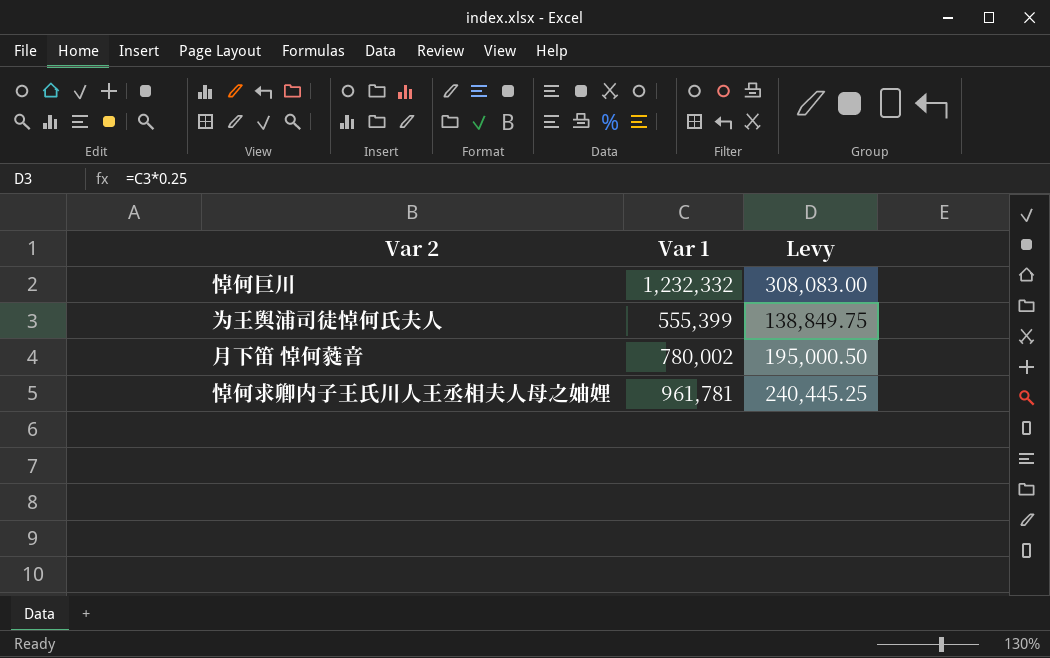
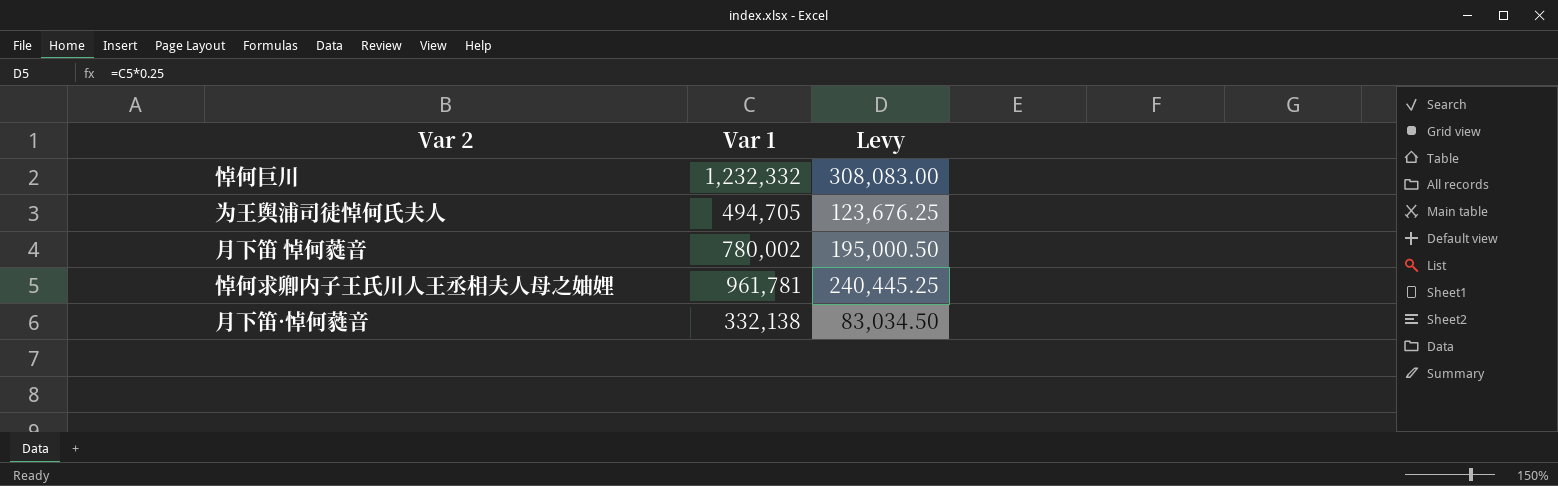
为王舆浦司徒悼何氏夫人 | Var 1: 555,399 -> 494,705
为王舆浦司徒悼何氏夫人 | Levy: 138,849.75 -> 123,676.25
row 月下笛·悼何蕤音: none -> 332,138 | 83,034.50

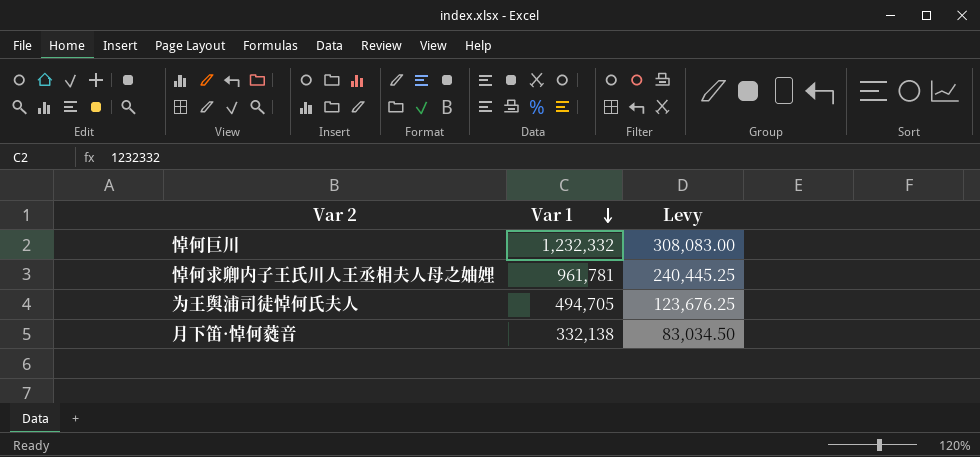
row order: none -> Var 1 descending
row 月下笛 悼何蕤音: 780,002 | 195,000.50 -> none

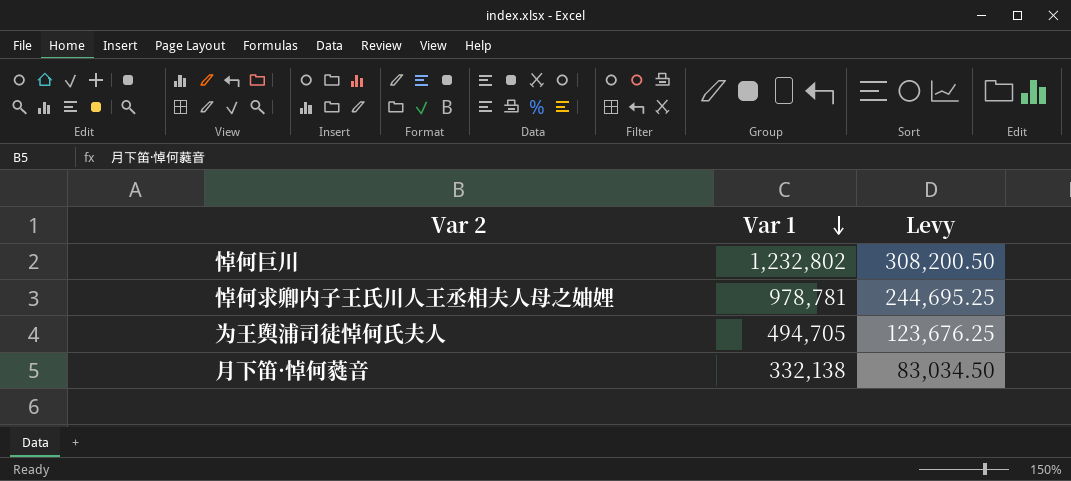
悼何巨川 | Var 1: 1,232,332 -> 1,232,802
悼何巨川 | Levy: 308,083.00 -> 308,200.50
悼何求卿内子王氏川人王丞相夫人母之妯娌 | Var 1: 961,781 -> 978,781
悼何求卿内子王氏川人王丞相夫人母之妯娌 | Levy: 240,445.25 -> 244,695.25

